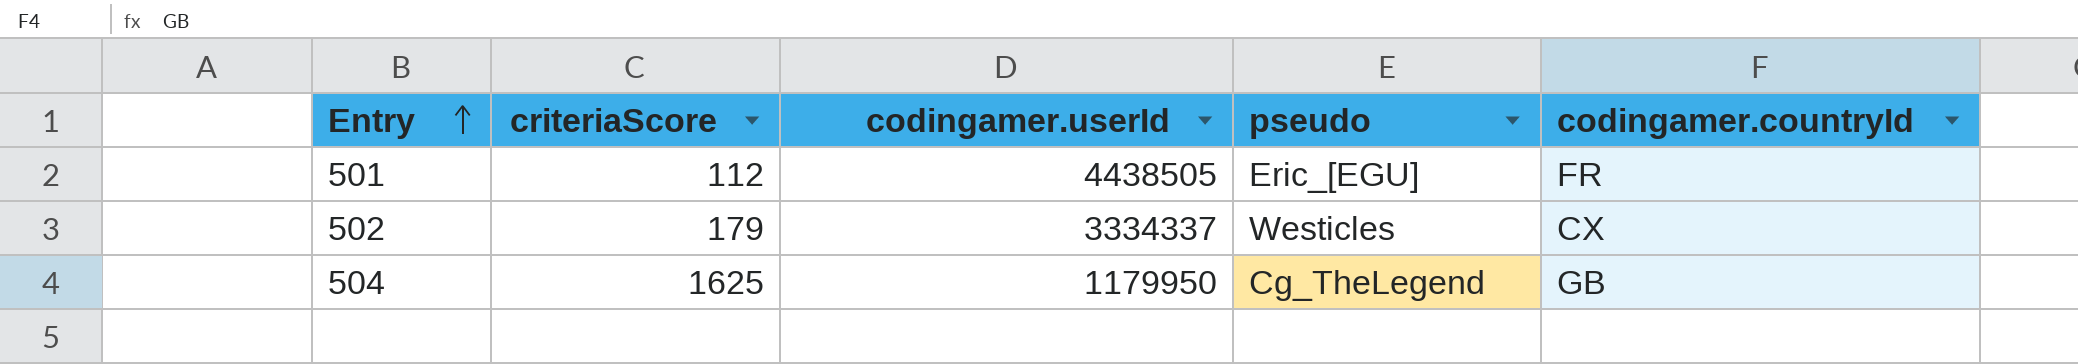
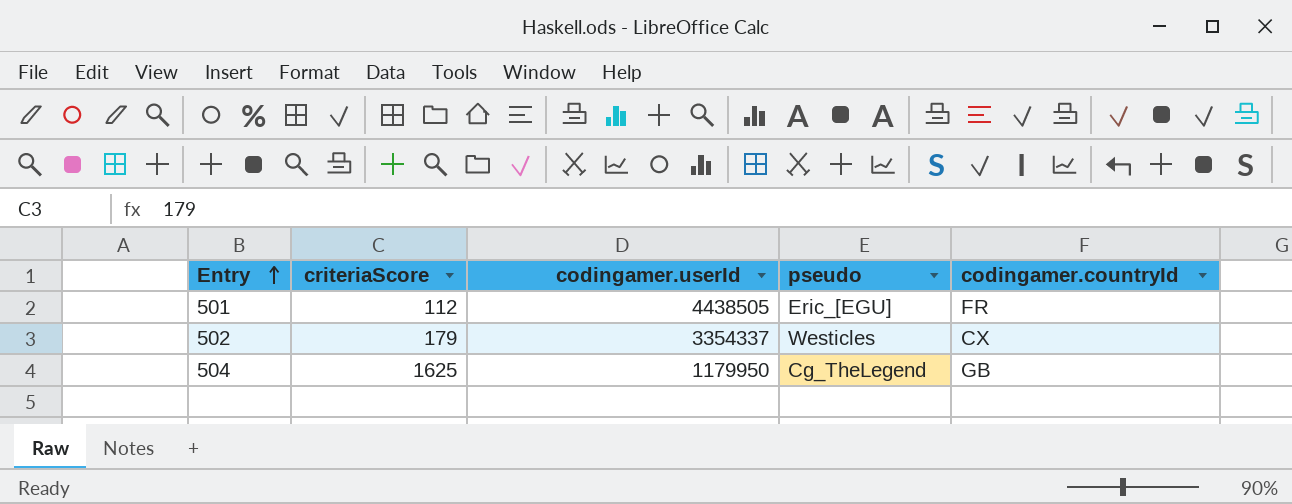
502 | codingamer.userId: 3334337 -> 3354337

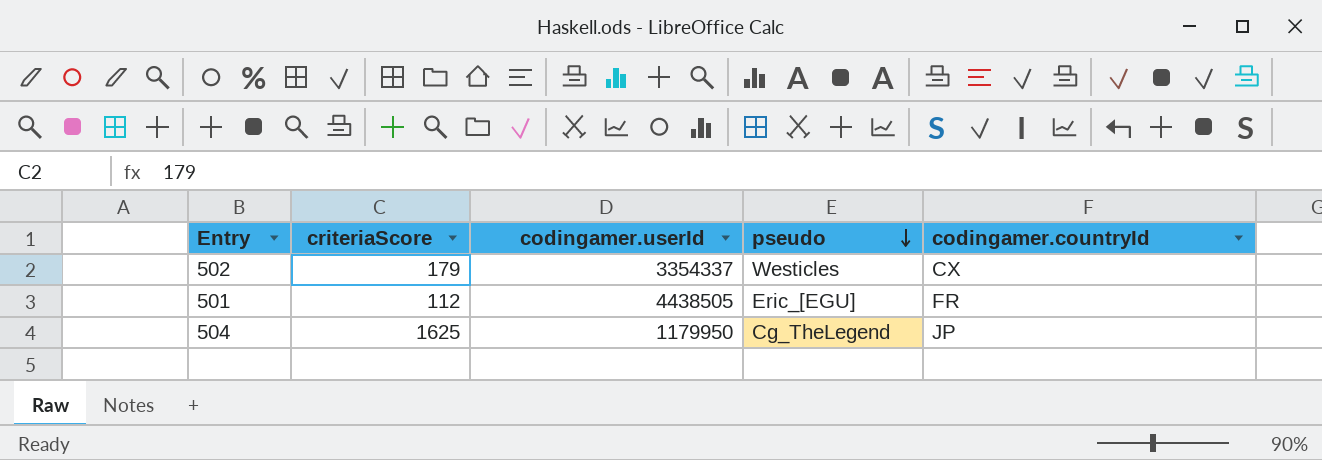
row order: Entry ascending -> pseudo descending
504 | codingamer.countryId: GB -> JP

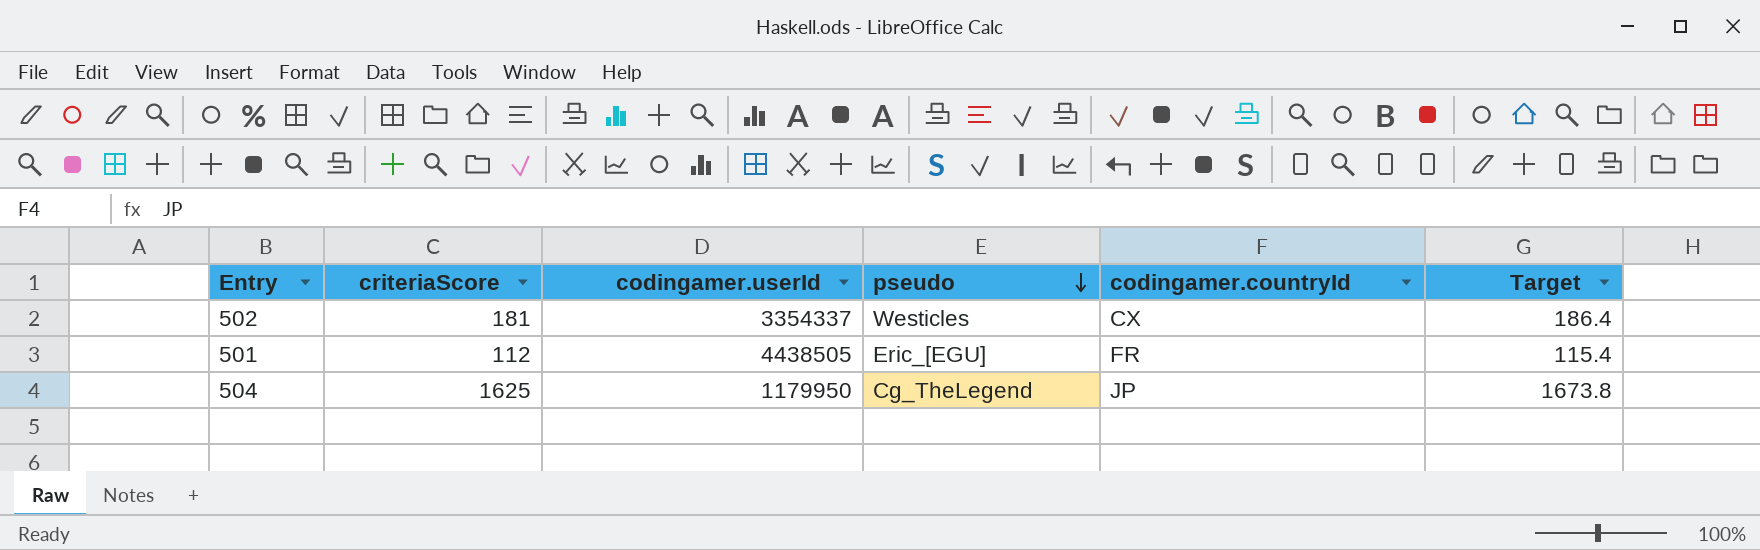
column Target | formula: none -> [criteriaScore] * 1.03
502 | criteriaScore: 179 -> 181

